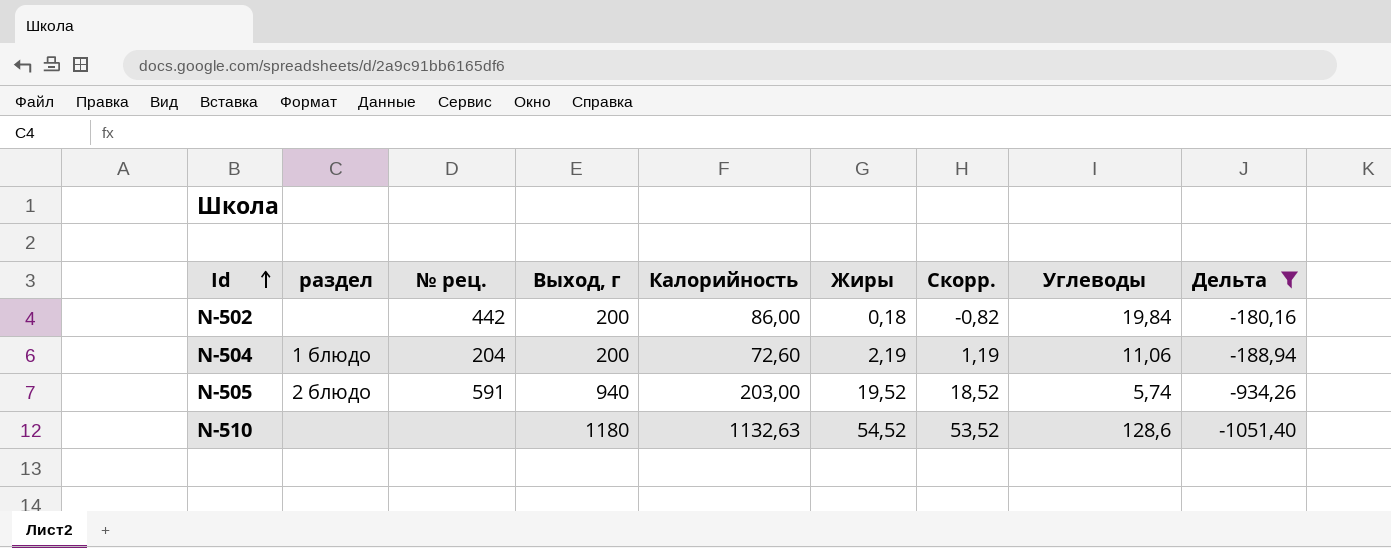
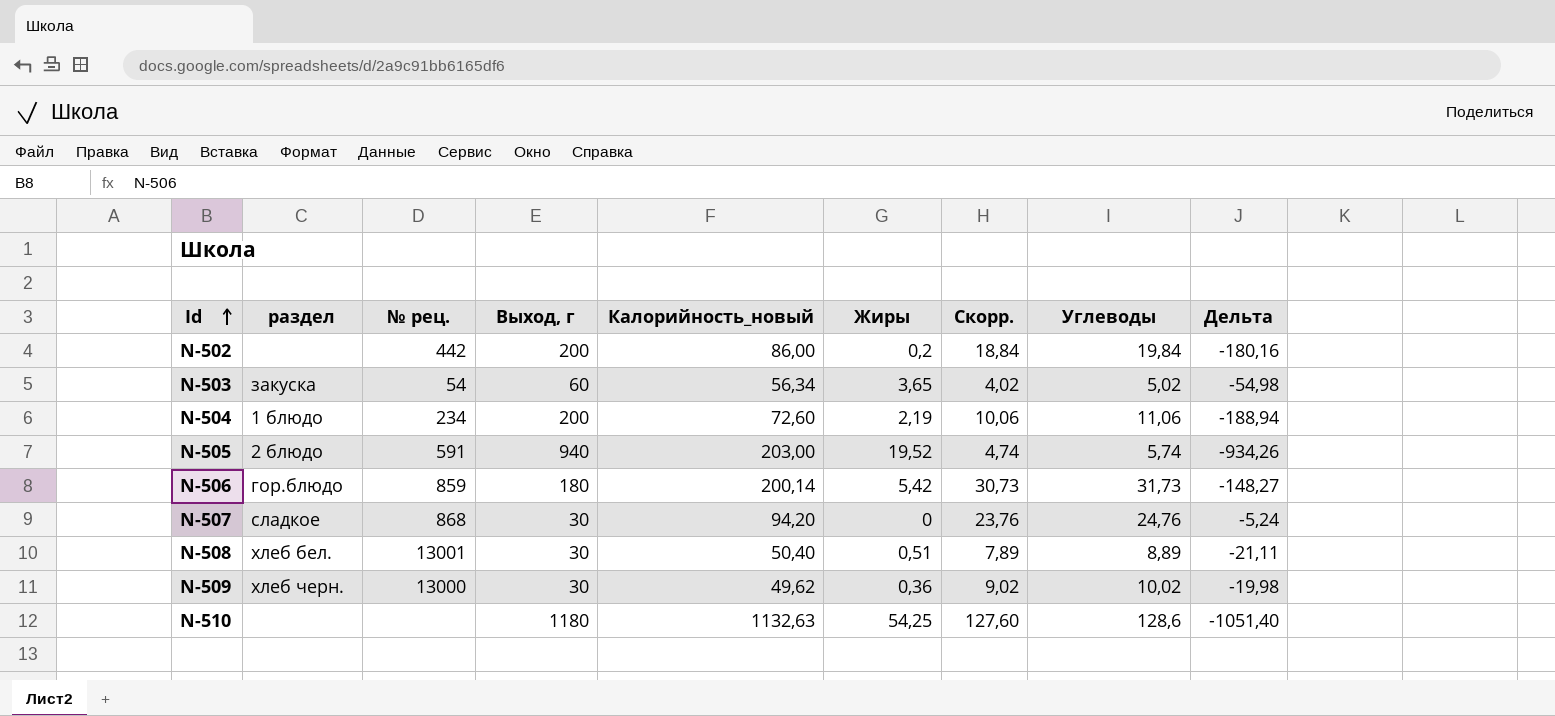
filter: Дельта <= -180,16 -> none
column name: Калорийность -> Калорийность_новый
column Скорр. | formula: [Жиры] - 1 -> [Углеводы] - 1
N-502 | Жиры: 0,18 -> 0,2
N-504 | № рец.: 204 -> 234
N-510 | Жиры: 54,52 -> 54,25

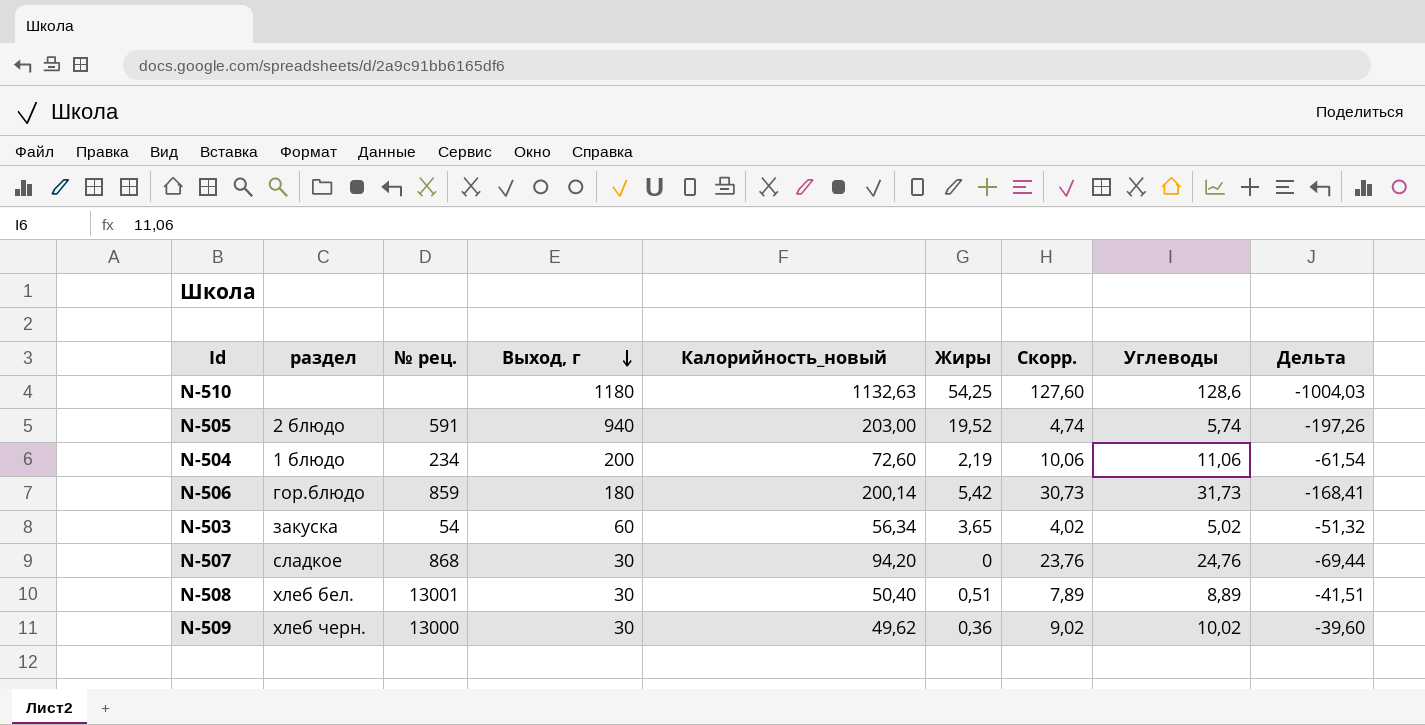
row order: Id ascending -> Выход, г descending
column Дельта | formula: [Углеводы] - [Выход, г] -> [Углеводы] - [Калорийность_новый]
row N-502: none | 442 | 200 | 86,00 | 0,2 | 18,84 | 19,84 | -180,16 -> none

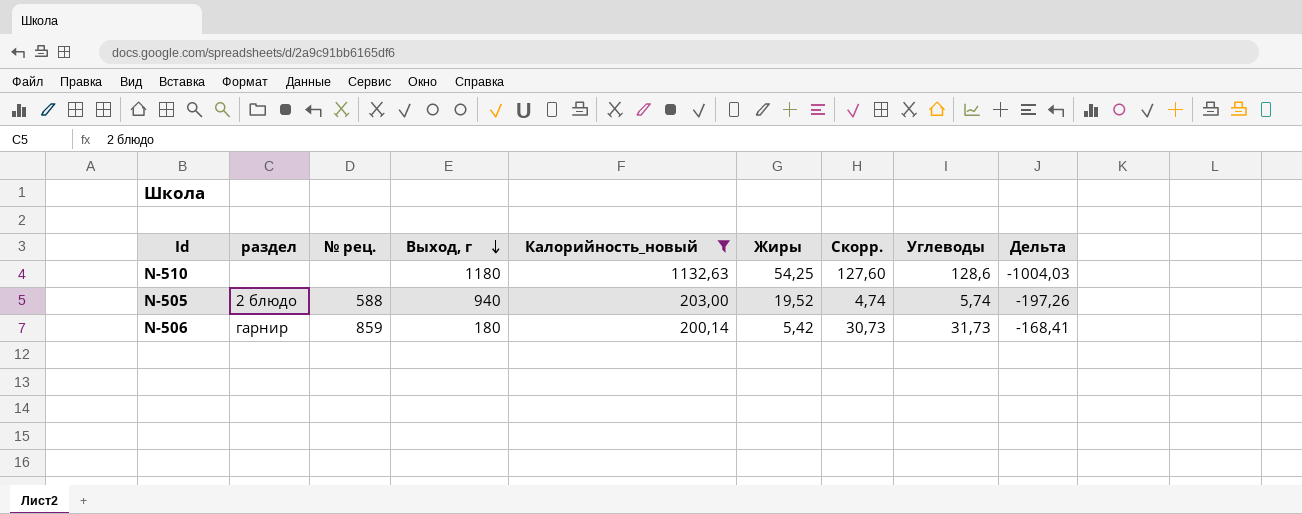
filter: none -> Калорийность_новый >= 200,14
N-505 | № рец.: 591 -> 588
N-506 | раздел: гор.блюдо -> гарнир

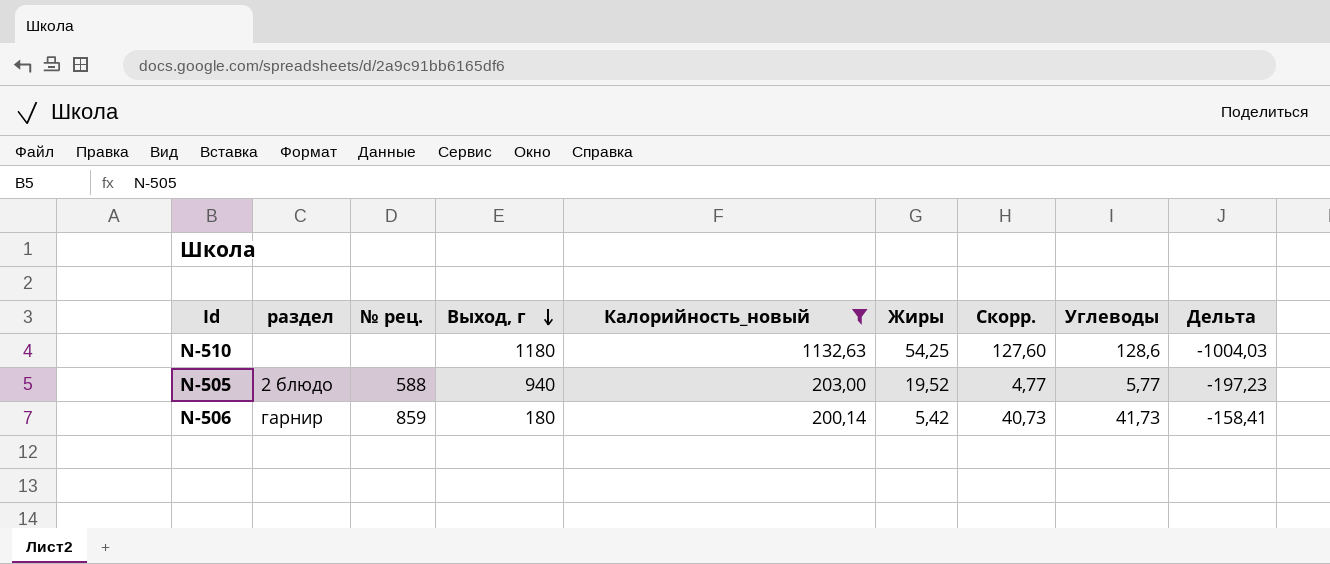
N-505 | Скорр.: 4,74 -> 4,77
N-505 | Углеводы: 5,74 -> 5,77
N-505 | Дельта: -197,26 -> -197,23
N-506 | Скорр.: 30,73 -> 40,73
N-506 | Углеводы: 31,73 -> 41,73
N-506 | Дельта: -168,41 -> -158,41

